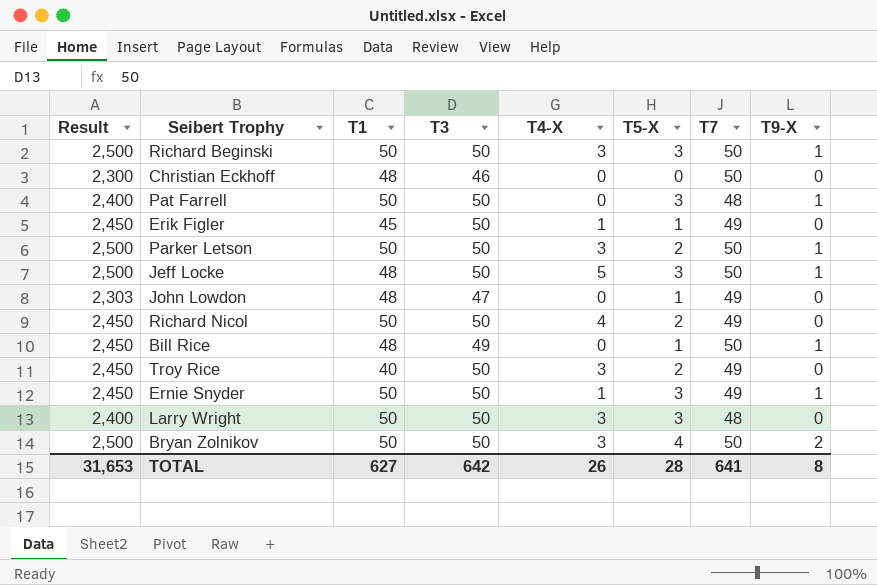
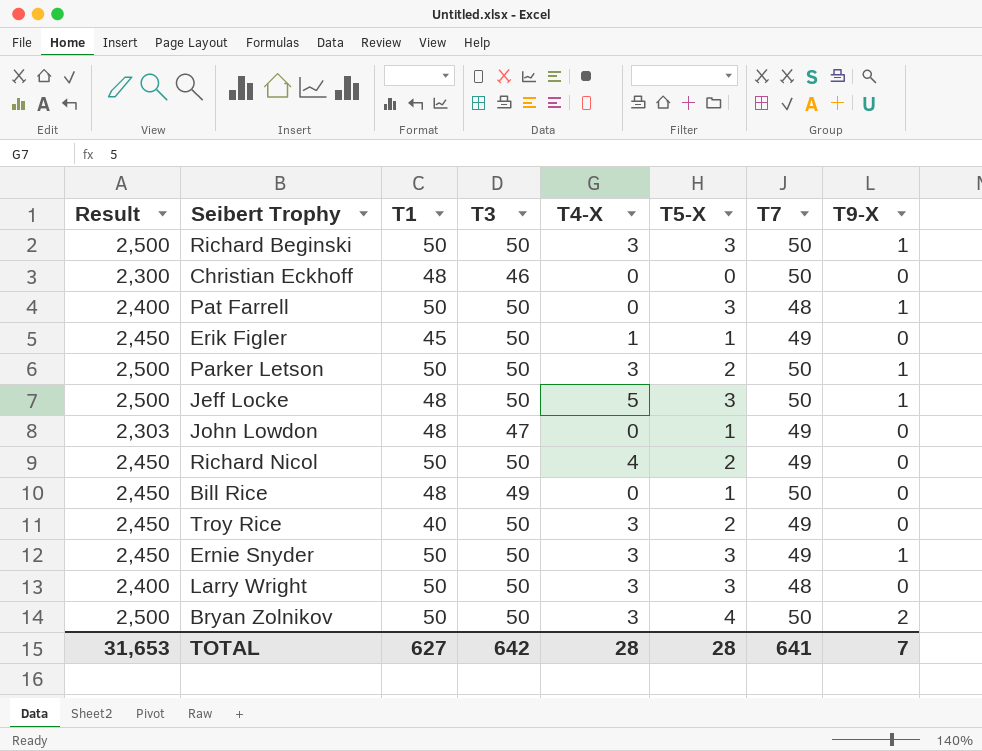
Bill Rice | T9-X: 1 -> 0
Ernie Snyder | T4-X: 1 -> 3
TOTAL | T4-X: 26 -> 28
TOTAL | T9-X: 8 -> 7

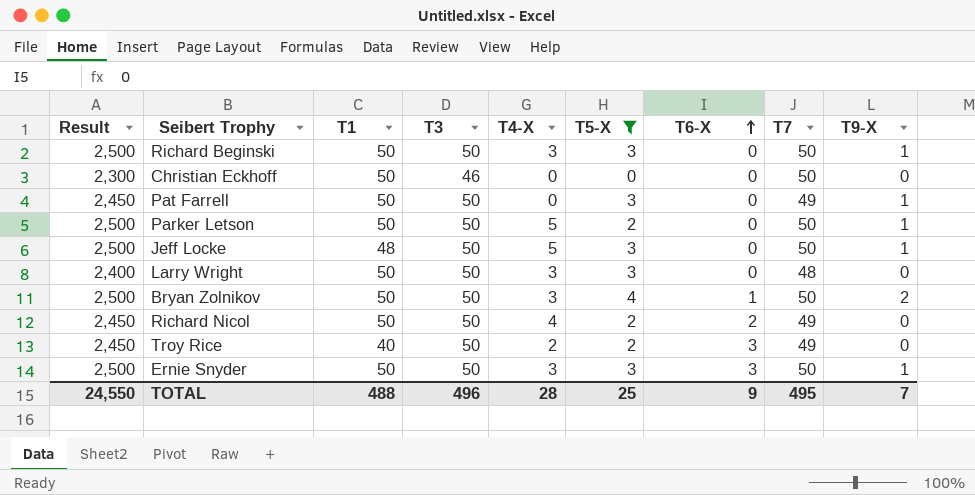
filter: none -> T5-X != 1
row order: none -> T6-X ascending
column T6-X | position: none -> 7
Christian Eckhoff | T1: 48 -> 50
Pat Farrell | Result: 2,400 -> 2,450
Pat Farrell | T7: 48 -> 49
Parker Letson | T4-X: 3 -> 5
Troy Rice | T4-X: 3 -> 2
Ernie Snyder | Result: 2,450 -> 2,500
Ernie Snyder | T7: 49 -> 50
TOTAL | Result: 31,653 -> 24,550
TOTAL | T1: 627 -> 488
TOTAL | T3: 642 -> 496
TOTAL | T5-X: 28 -> 25
TOTAL | T7: 641 -> 495

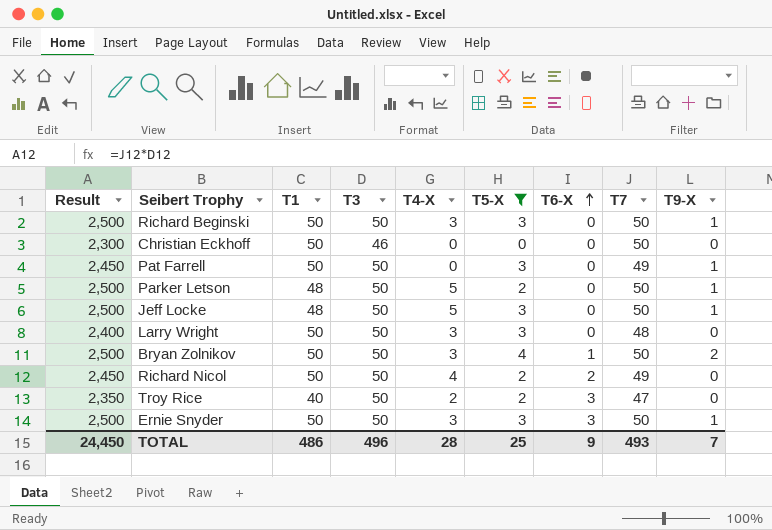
Parker Letson | T1: 50 -> 48
Troy Rice | Result: 2,450 -> 2,350
Troy Rice | T7: 49 -> 47
TOTAL | Result: 24,550 -> 24,450
TOTAL | T1: 488 -> 486
TOTAL | T7: 495 -> 493

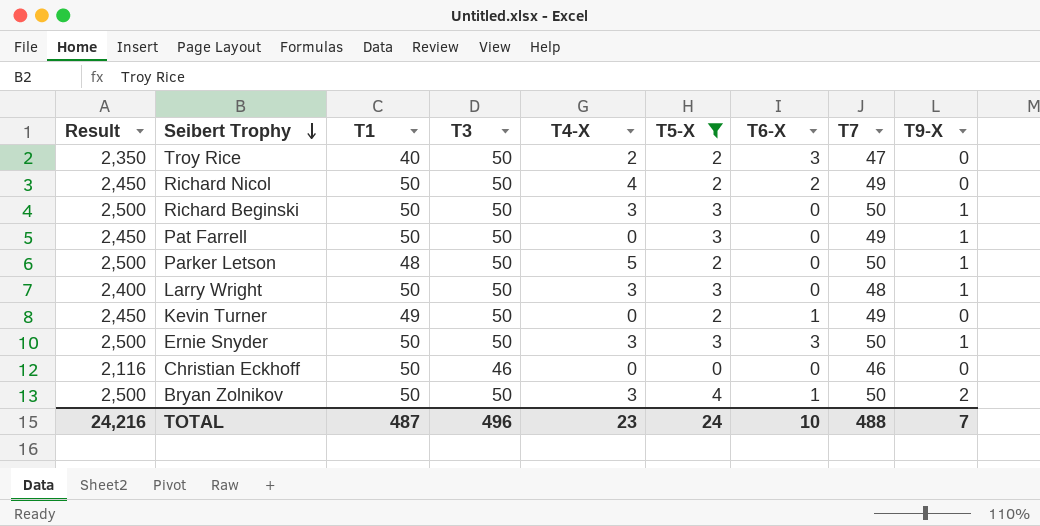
row order: T6-X ascending -> Seibert Trophy descending
row Jeff Locke: 2,500 | 48 | 50 | 5 | 3 | 0 | 50 | 1 -> none
Larry Wright | T9-X: 0 -> 1
row Kevin Turner: none -> 2,450 | 49 | 50 | 0 | 2 | 1 | 49 | 0
Christian Eckhoff | Result: 2,300 -> 2,116
Christian Eckhoff | T7: 50 -> 46
TOTAL | Result: 24,450 -> 24,216
TOTAL | T1: 486 -> 487
TOTAL | T4-X: 28 -> 23
TOTAL | T5-X: 25 -> 24
TOTAL | T6-X: 9 -> 10
TOTAL | T7: 493 -> 488

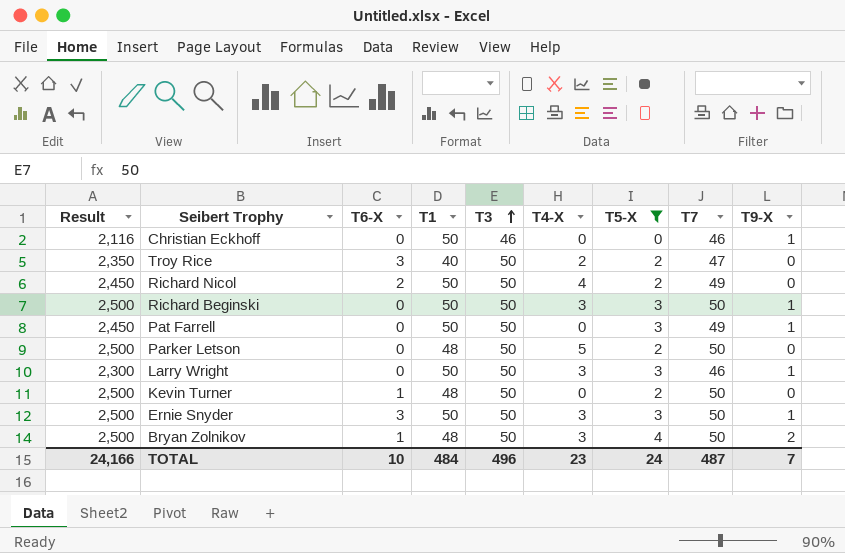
row order: Seibert Trophy descending -> T3 ascending
column T6-X | position: 7 -> 3
Christian Eckhoff | T9-X: 0 -> 1
Parker Letson | T9-X: 1 -> 0
Larry Wright | Result: 2,400 -> 2,300
Larry Wright | T7: 48 -> 46
Kevin Turner | Result: 2,450 -> 2,500
Kevin Turner | T1: 49 -> 48
Kevin Turner | T7: 49 -> 50
Bryan Zolnikov | T1: 50 -> 48
TOTAL | Result: 24,216 -> 24,166
TOTAL | T1: 487 -> 484
TOTAL | T7: 488 -> 487

